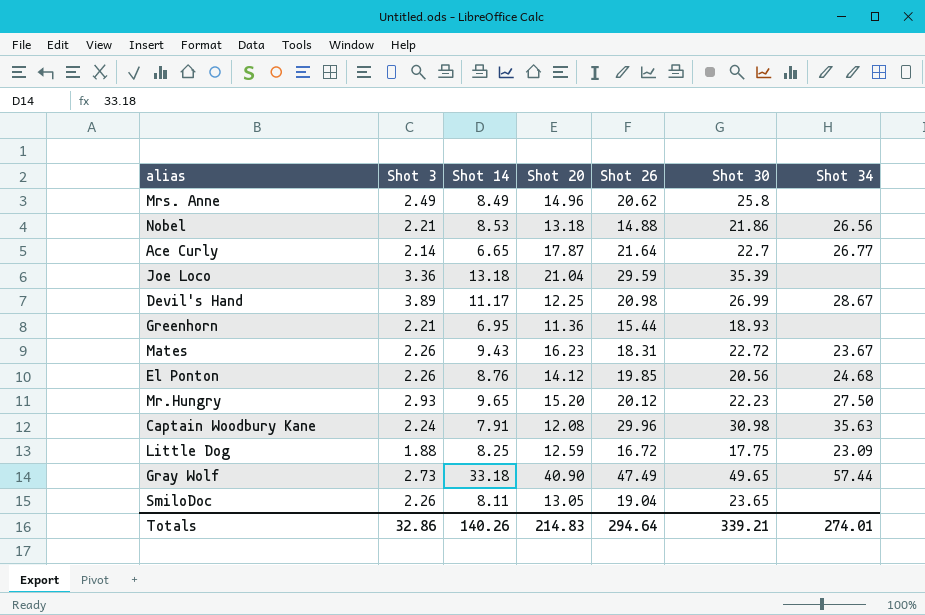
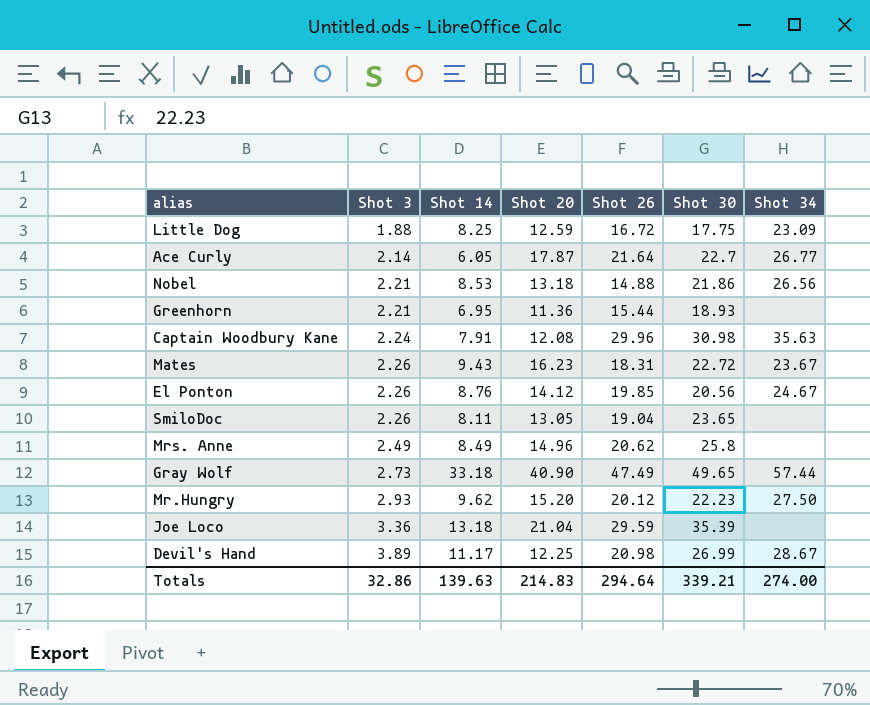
row order: none -> Shot 3 ascending
Ace Curly | Shot 14: 6.65 -> 6.05
El Ponton | Shot 34: 24.68 -> 24.67
Mr.Hungry | Shot 14: 9.65 -> 9.62
Totals | Shot 14: 140.26 -> 139.63
Totals | Shot 34: 274.01 -> 274.00

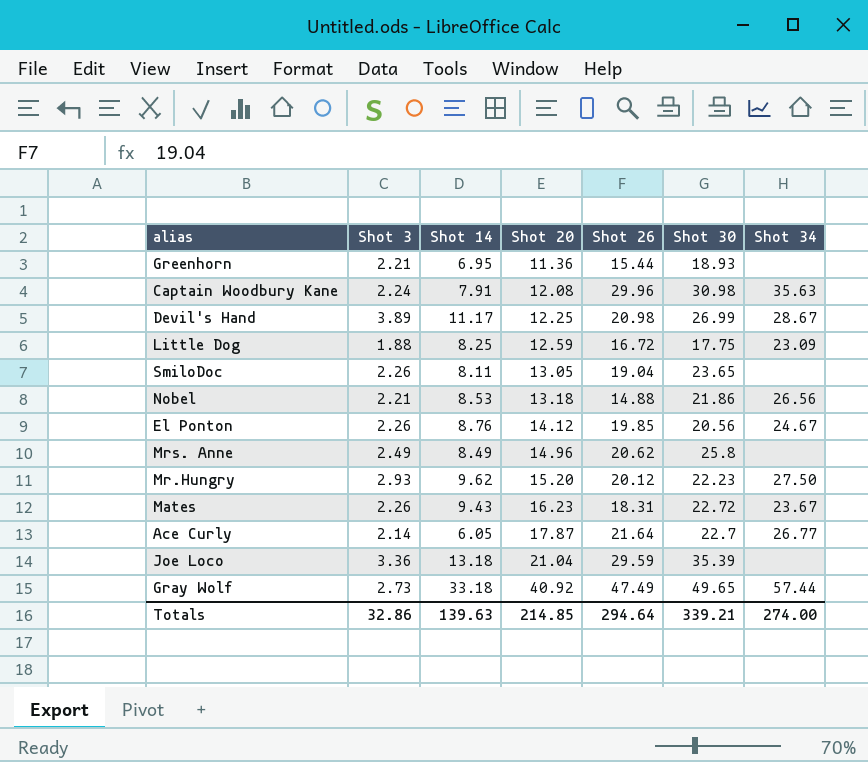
row order: Shot 3 ascending -> Shot 20 ascending
Gray Wolf | Shot 20: 40.90 -> 40.92
Totals | Shot 20: 214.83 -> 214.85

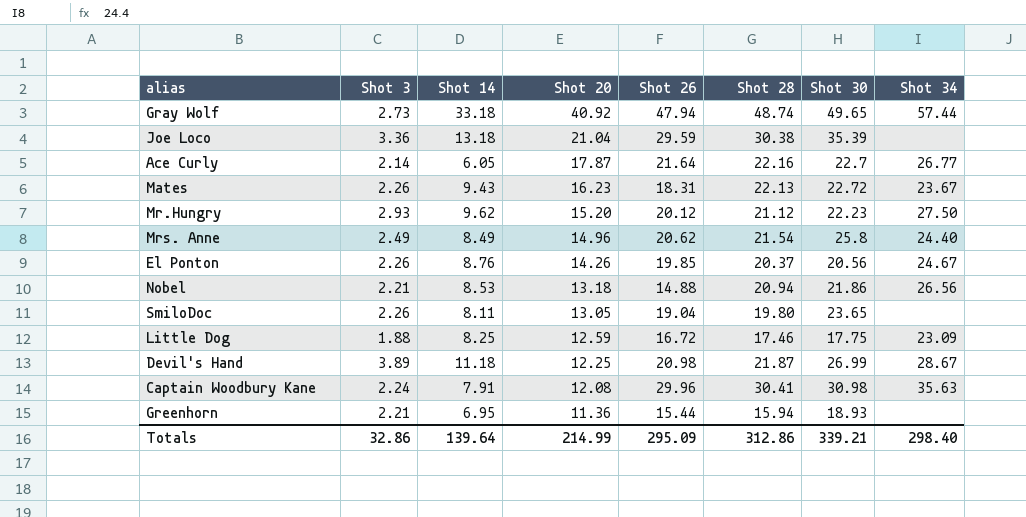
row order: Shot 20 ascending -> Shot 20 descending
column Shot 28 | position: none -> 6
Gray Wolf | Shot 26: 47.49 -> 47.94
Mrs. Anne | Shot 34: none -> 24.40
El Ponton | Shot 20: 14.12 -> 14.26
Devil's Hand | Shot 14: 11.17 -> 11.18
Totals | Shot 14: 139.63 -> 139.64
Totals | Shot 20: 214.85 -> 214.99
Totals | Shot 26: 294.64 -> 295.09
Totals | Shot 34: 274.00 -> 298.40

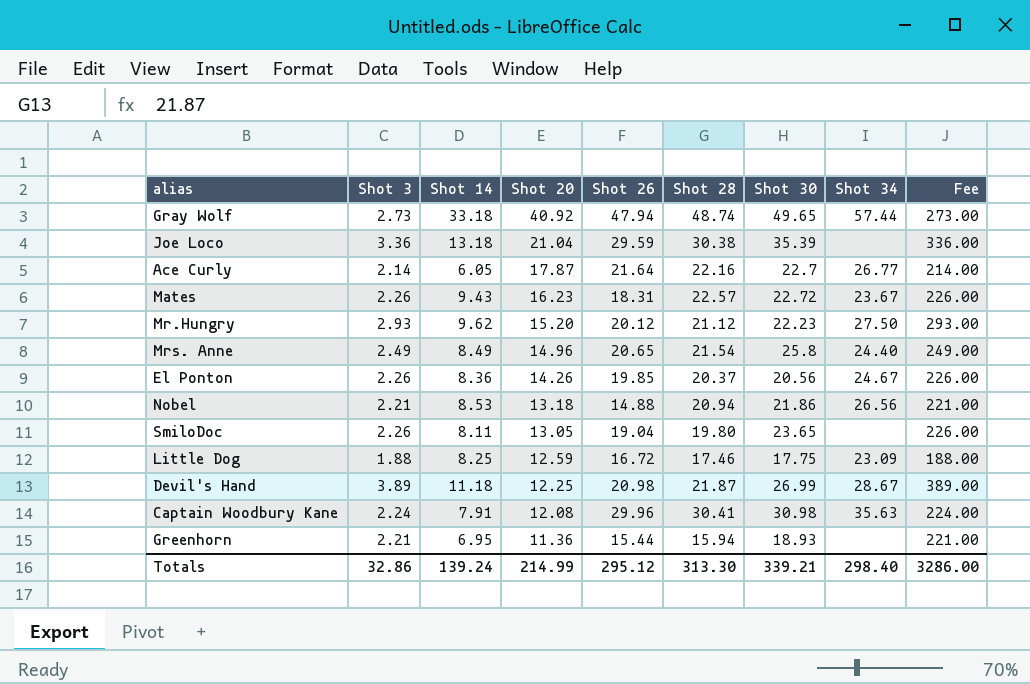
column Fee | formula: none -> [Shot 3] * 100
Mates | Shot 28: 22.13 -> 22.57
Mrs. Anne | Shot 26: 20.62 -> 20.65
El Ponton | Shot 14: 8.76 -> 8.36
Totals | Shot 14: 139.64 -> 139.24
Totals | Shot 26: 295.09 -> 295.12
Totals | Shot 28: 312.86 -> 313.30

